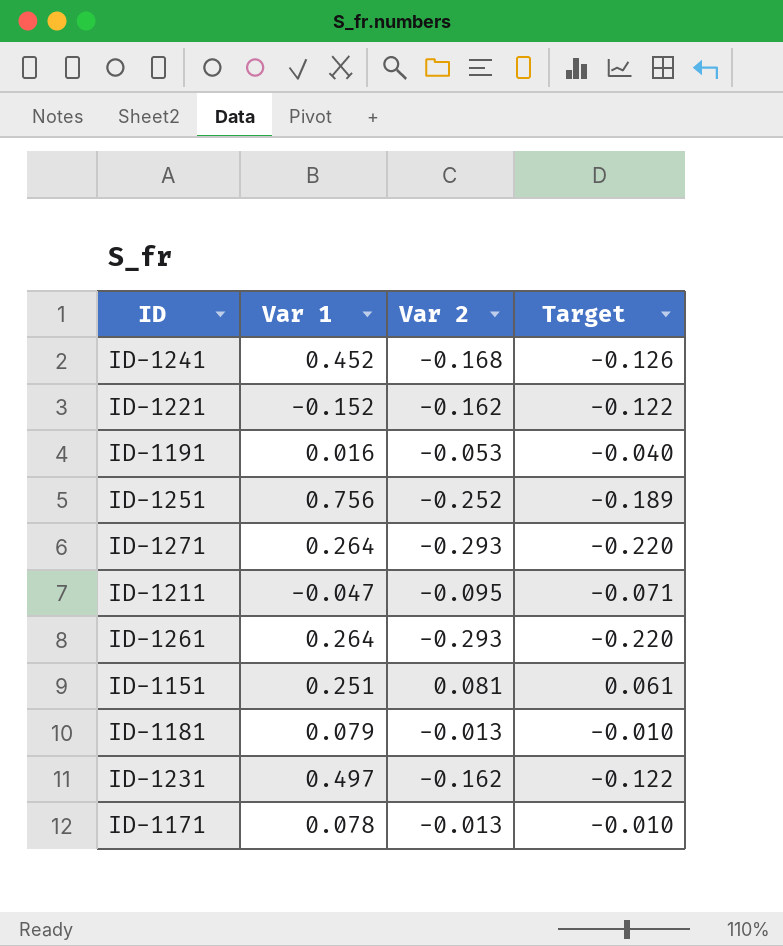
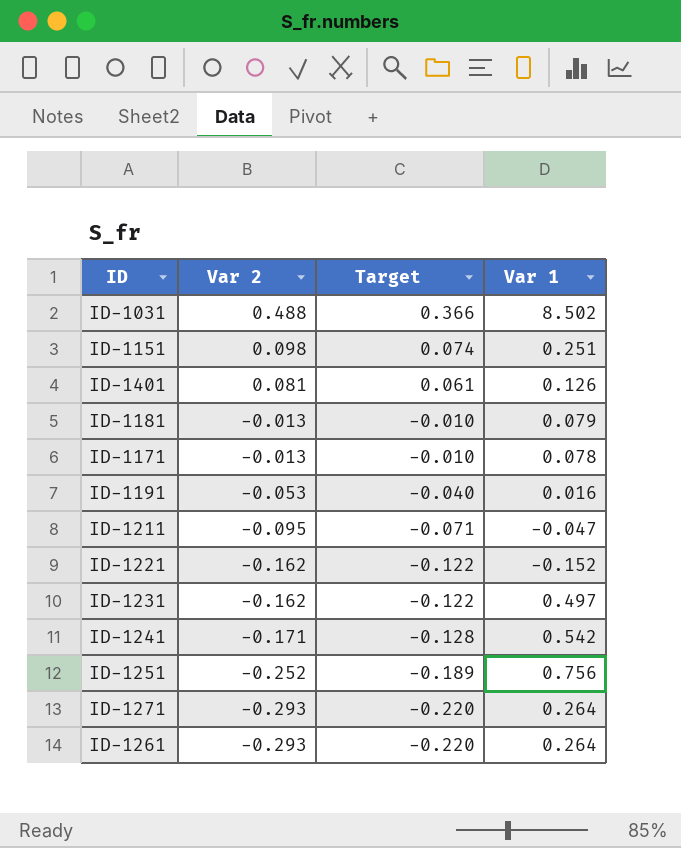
row order: none -> Var 2 descending
column Var 1 | position: 2 -> 4
row ID-1031: none -> 0.488 | 0.366 | 8.502
ID-1151 | Var 2: 0.081 -> 0.098
ID-1151 | Target: 0.061 -> 0.074
row ID-1401: none -> 0.081 | 0.061 | 0.126
ID-1241 | Var 2: -0.168 -> -0.171
ID-1241 | Target: -0.126 -> -0.128
ID-1241 | Var 1: 0.452 -> 0.542

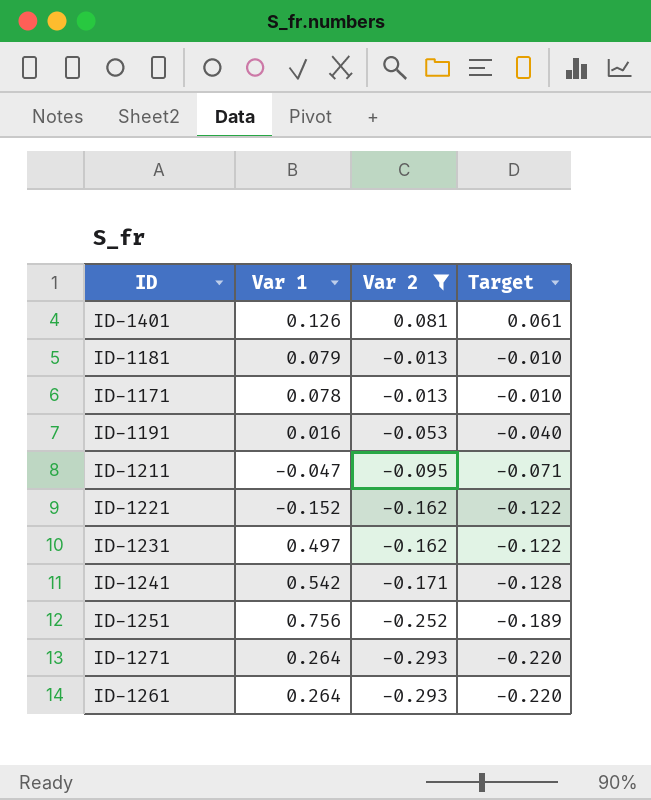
filter: none -> Var 2 <= 0.081
column Var 1 | position: 4 -> 2

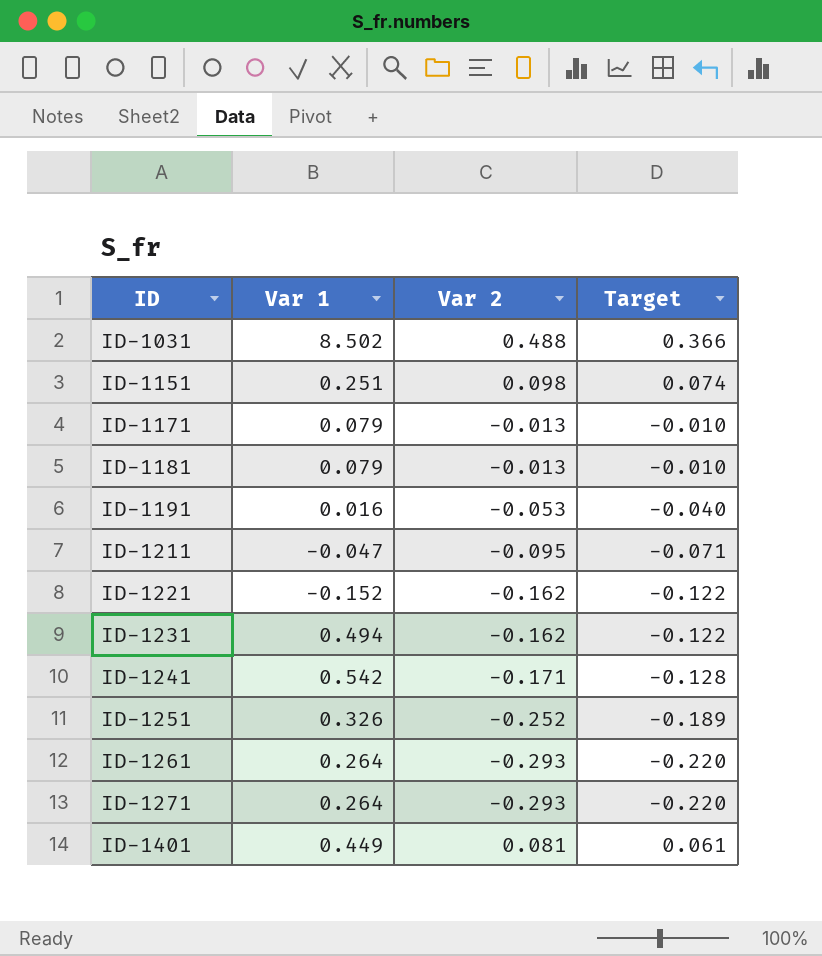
filter: Var 2 <= 0.081 -> none
row order: Var 2 descending -> ID ascending
ID-1171 | Var 1: 0.078 -> 0.079
ID-1231 | Var 1: 0.497 -> 0.494
ID-1251 | Var 1: 0.756 -> 0.326
ID-1401 | Var 1: 0.126 -> 0.449

